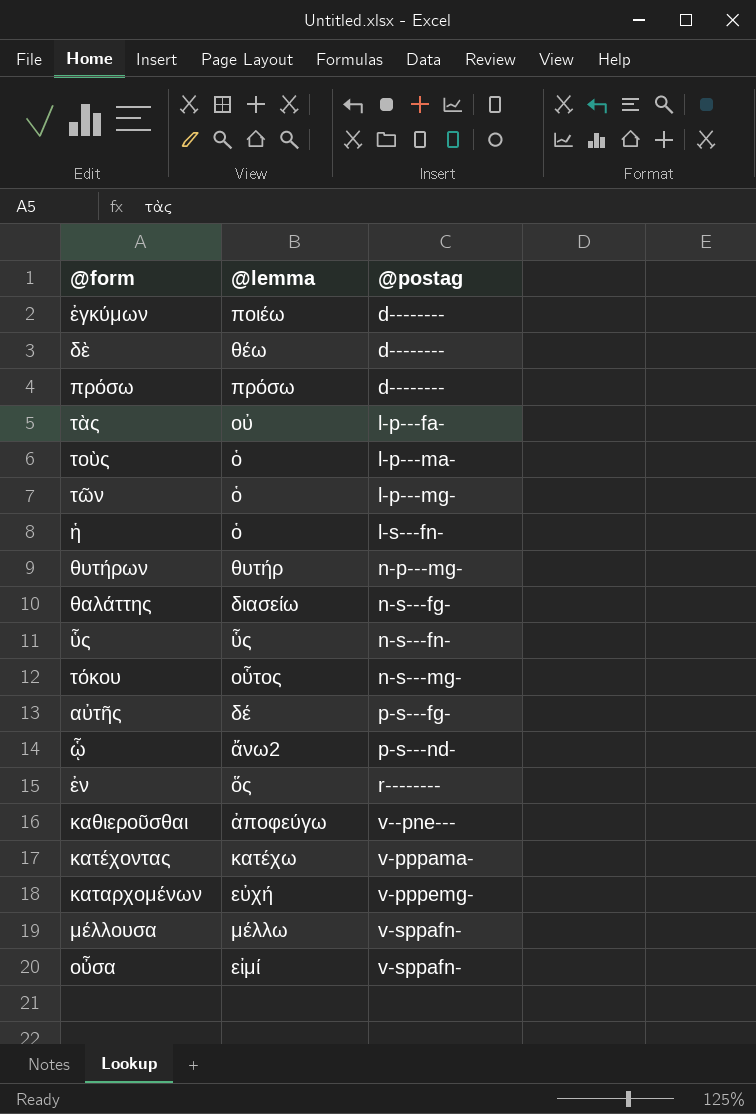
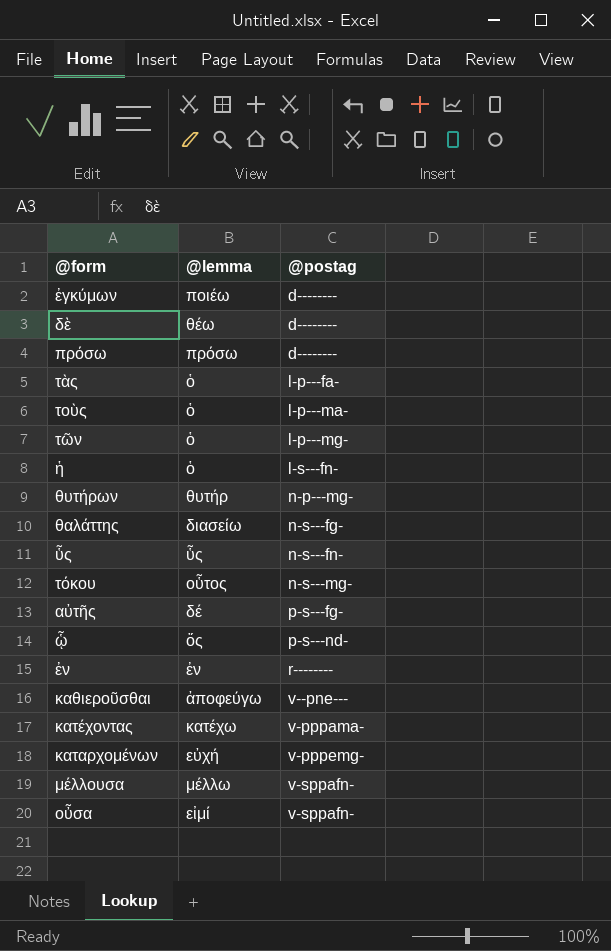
τὰς | @lemma: οὐ -> ὁ
ᾧ | @lemma: ἄνω2 -> ὅς
ἐν | @lemma: ὅς -> ἐν

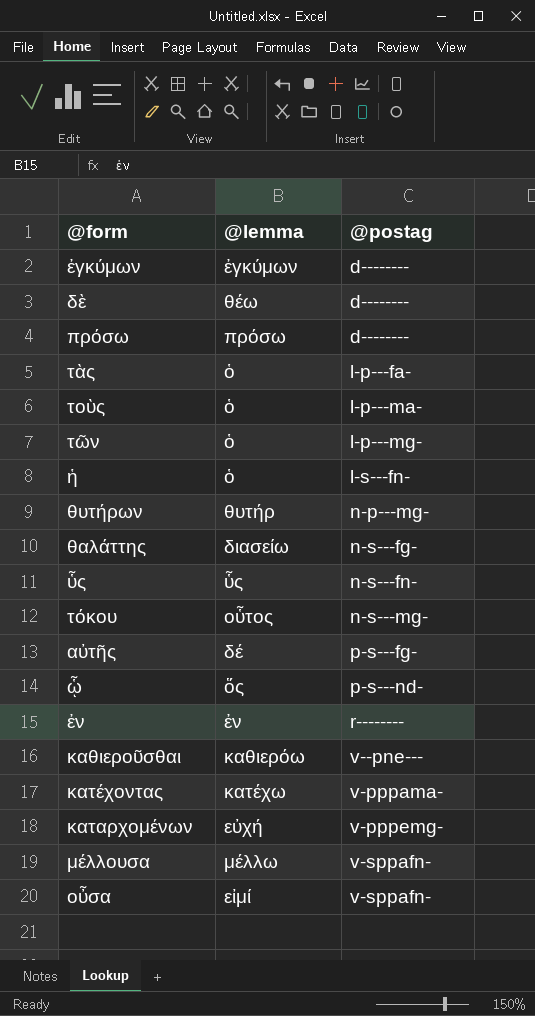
ἐγκύμων | @lemma: ποιέω -> ἐγκύμων
καθιεροῦσθαι | @lemma: ἀποφεύγω -> καθιερόω

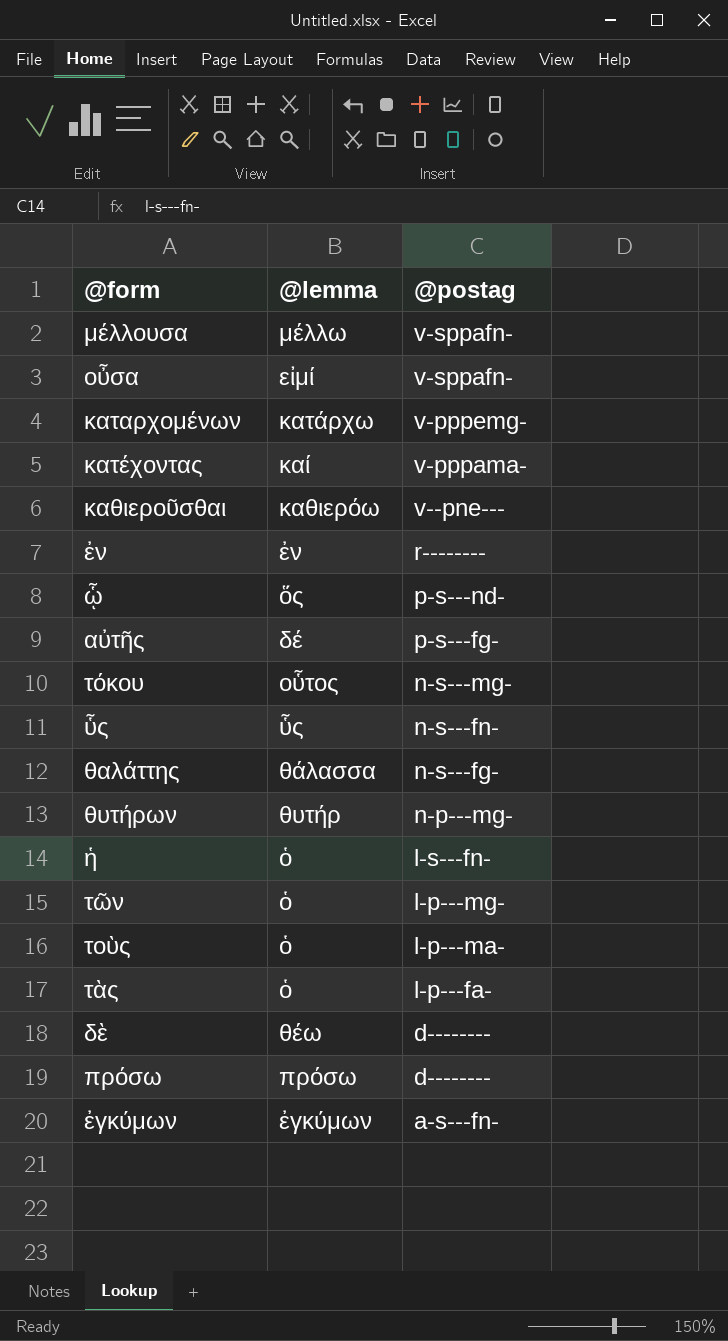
row order: @postag ascending -> @postag descending
καταρχομένων | @lemma: εὐχή -> κατάρχω
κατέχοντας | @lemma: κατέχω -> καί
θαλάττης | @lemma: διασείω -> θάλασσα
ἐγκύμων | @postag: d-------- -> a-s---fn-

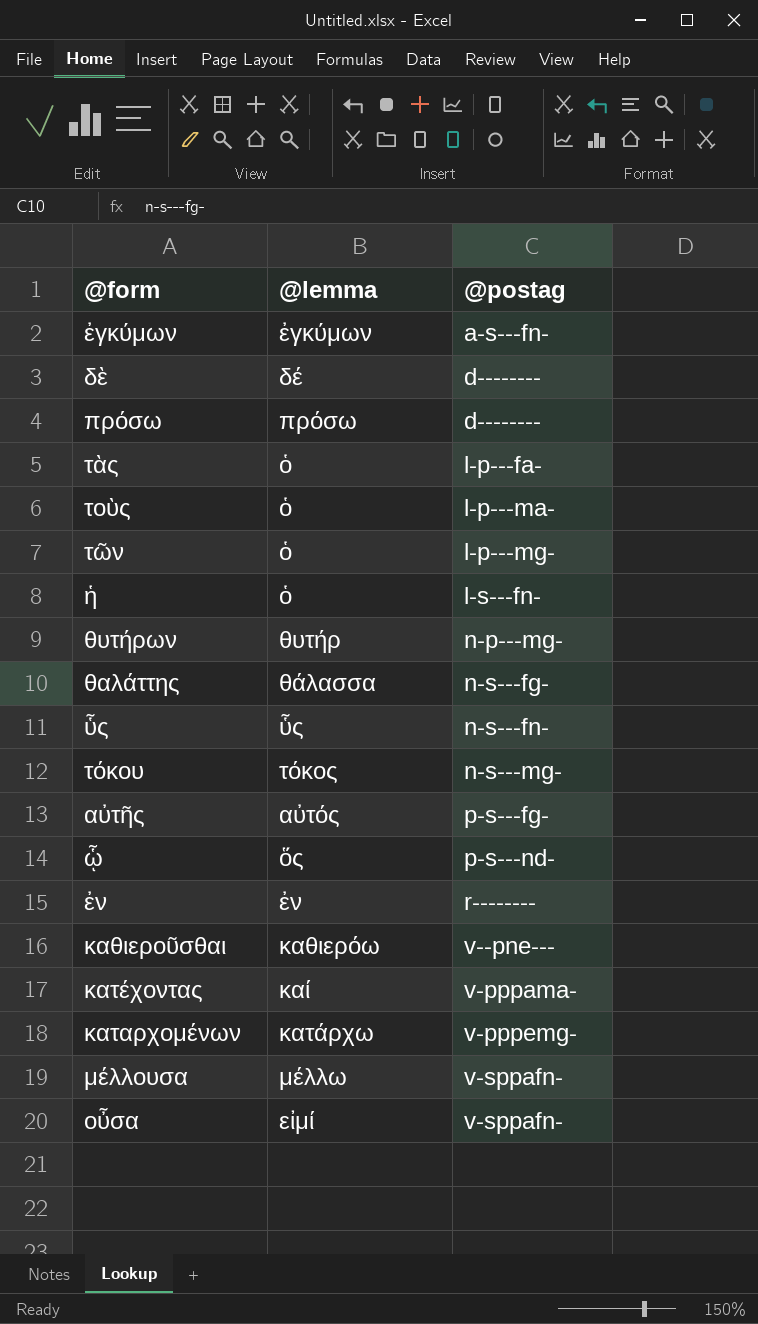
row order: @postag descending -> @postag ascending
δὲ | @lemma: θέω -> δέ
τόκου | @lemma: οὗτος -> τόκος
αὐτῆς | @lemma: δέ -> αὐτός

